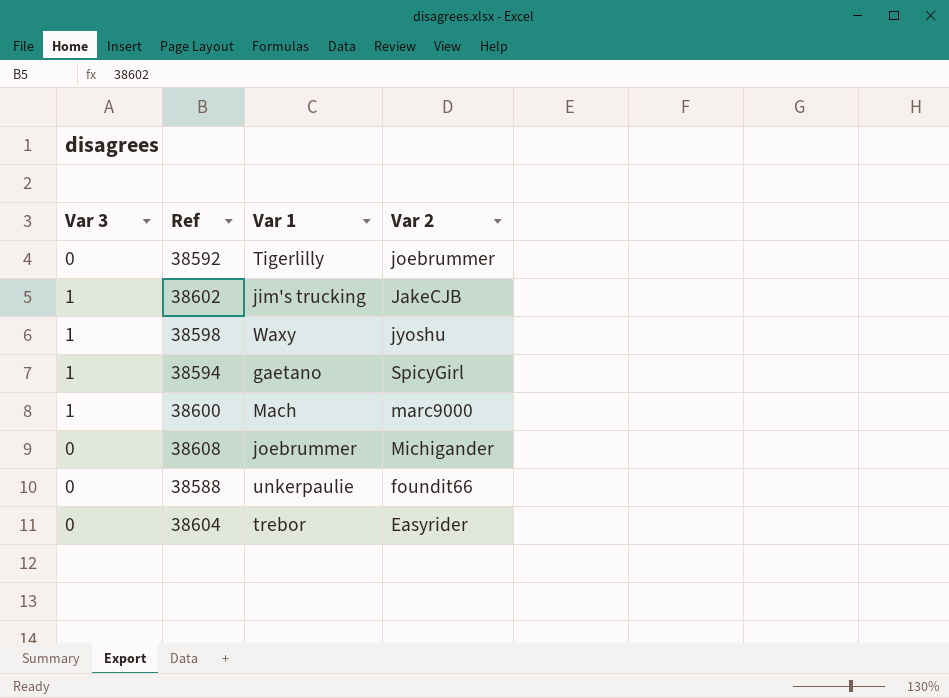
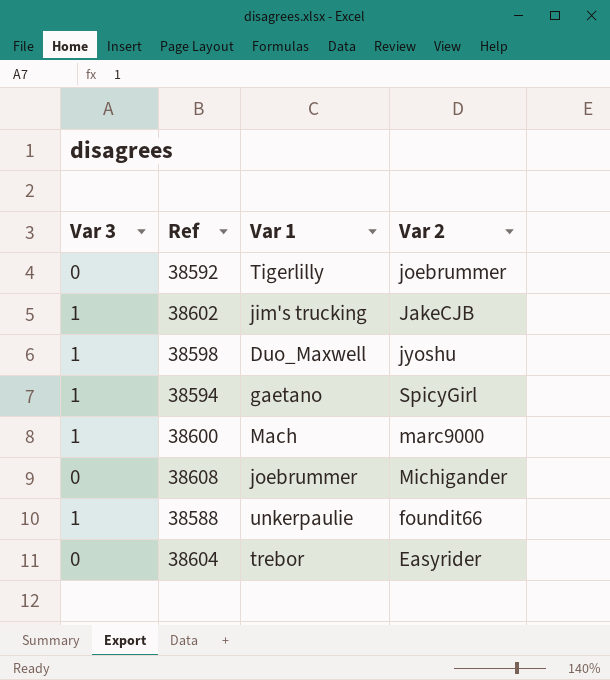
38598 | Var 1: Waxy -> Duo_Maxwell
38588 | Var 3: 0 -> 1

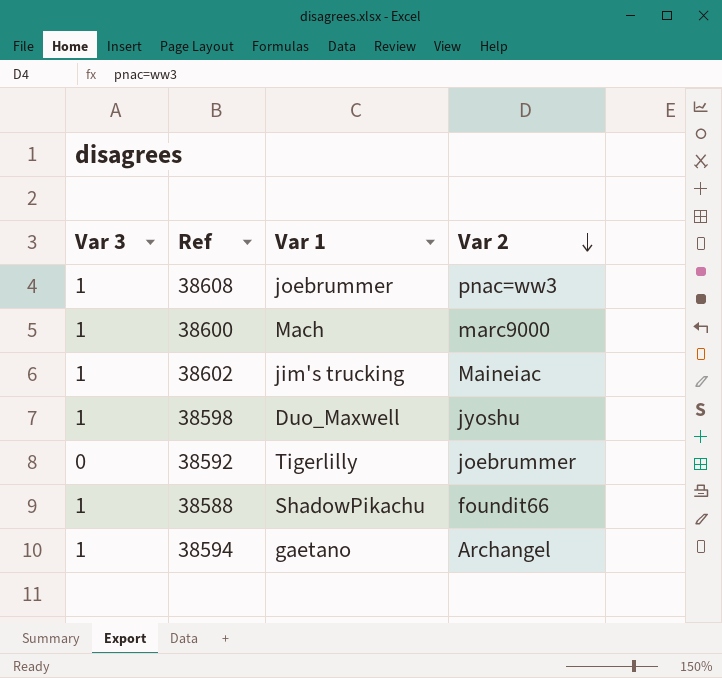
row order: none -> Var 2 descending
row 38604: 0 | trebor | Easyrider -> none
38608 | Var 3: 0 -> 1
38608 | Var 2: Michigander -> pnac=ww3
38602 | Var 2: JakeCJB -> Maineiac
38588 | Var 1: unkerpaulie -> ShadowPikachu
38594 | Var 2: SpicyGirl -> Archangel

